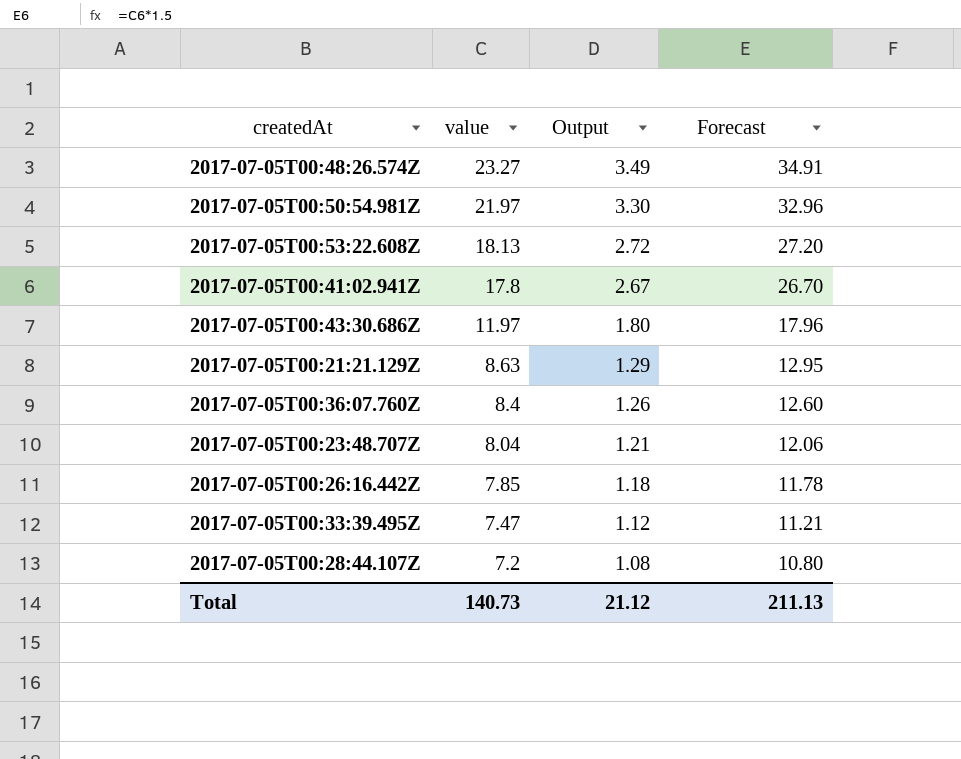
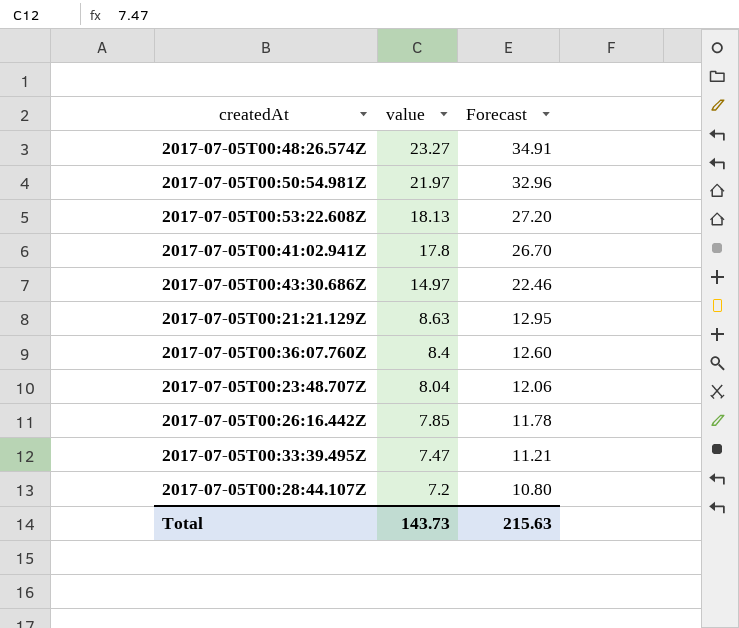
column Output | formula: [value] * 0.15 -> none
2017-07-05T00:43:30.686Z | value: 11.97 -> 14.97
2017-07-05T00:43:30.686Z | Forecast: 17.96 -> 22.46
Total | value: 140.73 -> 143.73
Total | Forecast: 211.13 -> 215.63

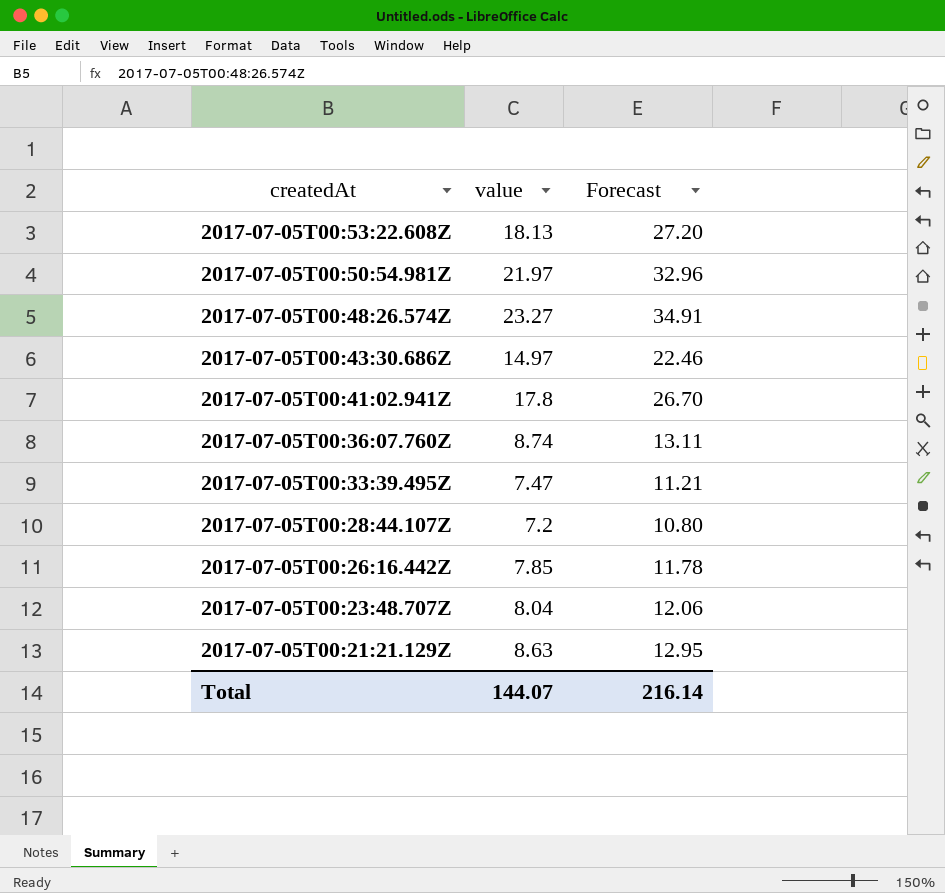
row order: value descending -> createdAt descending
2017-07-05T00:36:07.760Z | value: 8.4 -> 8.74
2017-07-05T00:36:07.760Z | Forecast: 12.60 -> 13.11
Total | value: 143.73 -> 144.07
Total | Forecast: 215.63 -> 216.14

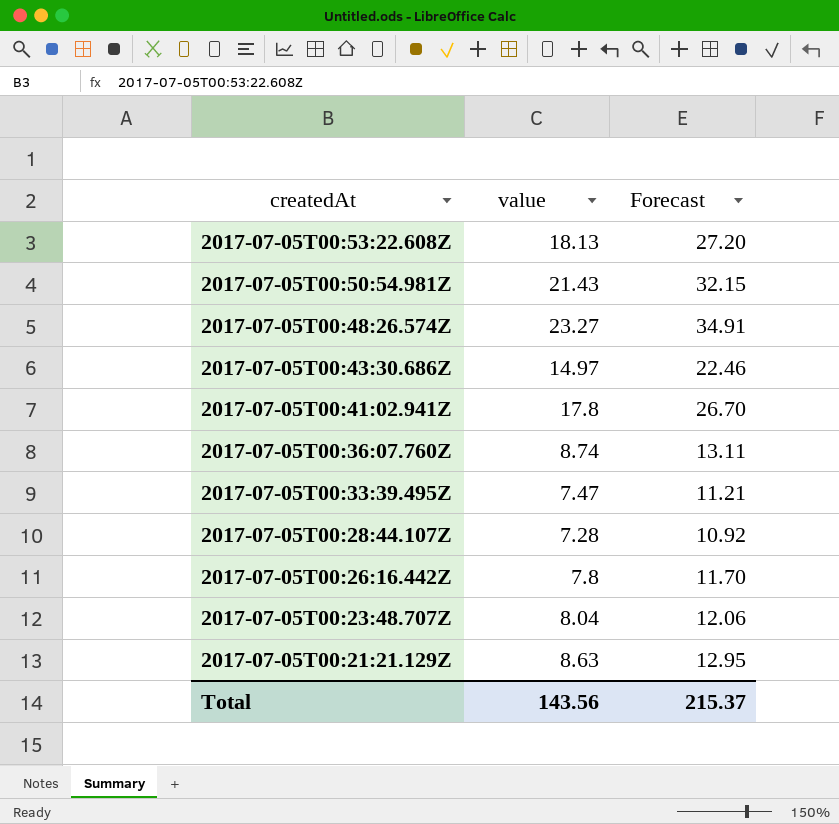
2017-07-05T00:50:54.981Z | value: 21.97 -> 21.43
2017-07-05T00:50:54.981Z | Forecast: 32.96 -> 32.15
2017-07-05T00:28:44.107Z | value: 7.2 -> 7.28
2017-07-05T00:28:44.107Z | Forecast: 10.80 -> 10.92
2017-07-05T00:26:16.442Z | value: 7.85 -> 7.8
2017-07-05T00:26:16.442Z | Forecast: 11.78 -> 11.70
Total | value: 144.07 -> 143.56
Total | Forecast: 216.14 -> 215.37

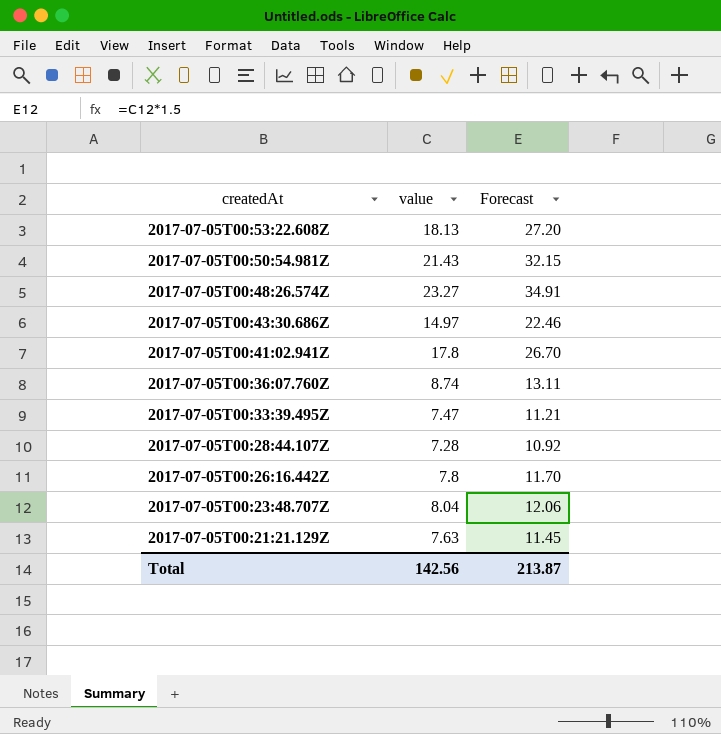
2017-07-05T00:21:21.129Z | value: 8.63 -> 7.63
2017-07-05T00:21:21.129Z | Forecast: 12.95 -> 11.45
Total | value: 143.56 -> 142.56
Total | Forecast: 215.37 -> 213.87

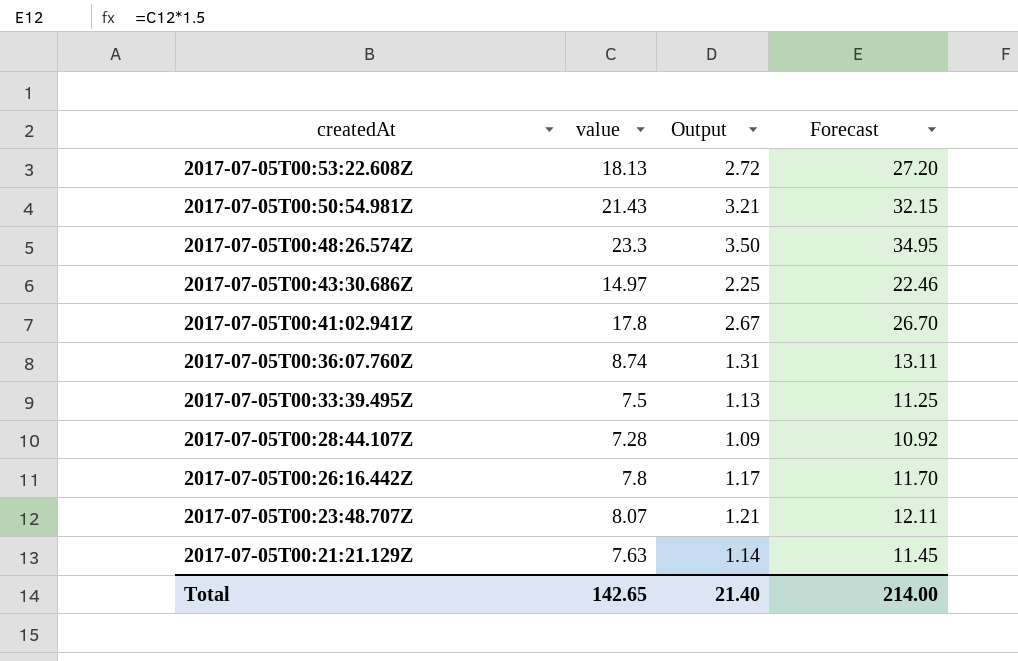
column Output | formula: none -> [value] * 0.15
2017-07-05T00:48:26.574Z | value: 23.27 -> 23.3
2017-07-05T00:48:26.574Z | Forecast: 34.91 -> 34.95
2017-07-05T00:33:39.495Z | value: 7.47 -> 7.5
2017-07-05T00:33:39.495Z | Forecast: 11.21 -> 11.25
2017-07-05T00:23:48.707Z | value: 8.04 -> 8.07
2017-07-05T00:23:48.707Z | Forecast: 12.06 -> 12.11
Total | value: 142.56 -> 142.65
Total | Forecast: 213.87 -> 214.00

